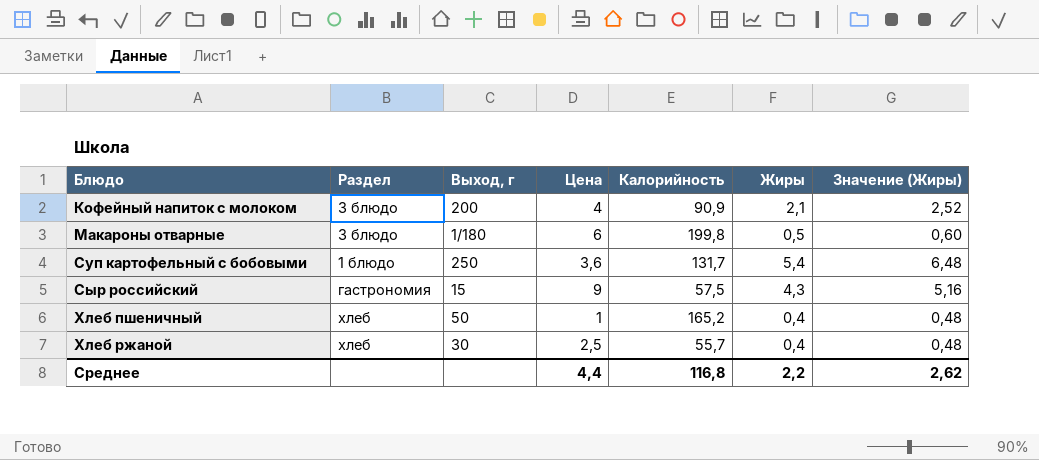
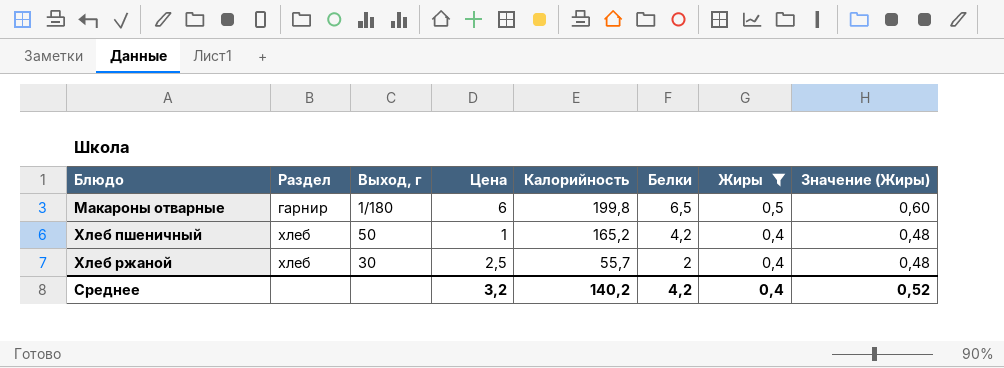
filter: none -> Жиры <= 0,5
column Белки | position: none -> 6
Макароны отварные | Раздел: 3 блюдо -> гарнир
Среднее | Цена: 4,4 -> 3,2
Среднее | Калорийность: 116,8 -> 140,2
Среднее | Жиры: 2,2 -> 0,4
Среднее | Значение (Жиры): 2,62 -> 0,52

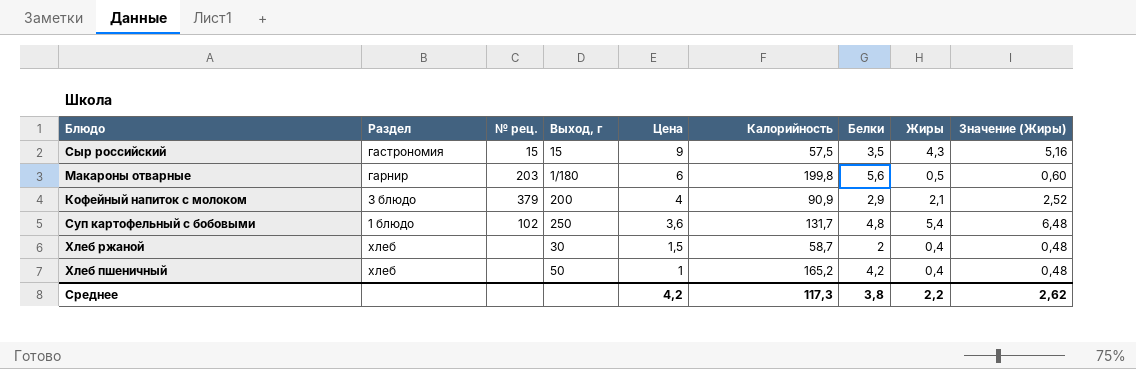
filter: Жиры <= 0,5 -> none
row order: Блюдо ascending -> Цена descending
column № рец. | position: none -> 3
Макароны отварные | Белки: 6,5 -> 5,6
Хлеб ржаной | Цена: 2,5 -> 1,5
Хлеб ржаной | Калорийность: 55,7 -> 58,7
Среднее | Цена: 3,2 -> 4,2
Среднее | Калорийность: 140,2 -> 117,3
Среднее | Белки: 4,2 -> 3,8
Среднее | Жиры: 0,4 -> 2,2
Среднее | Значение (Жиры): 0,52 -> 2,62

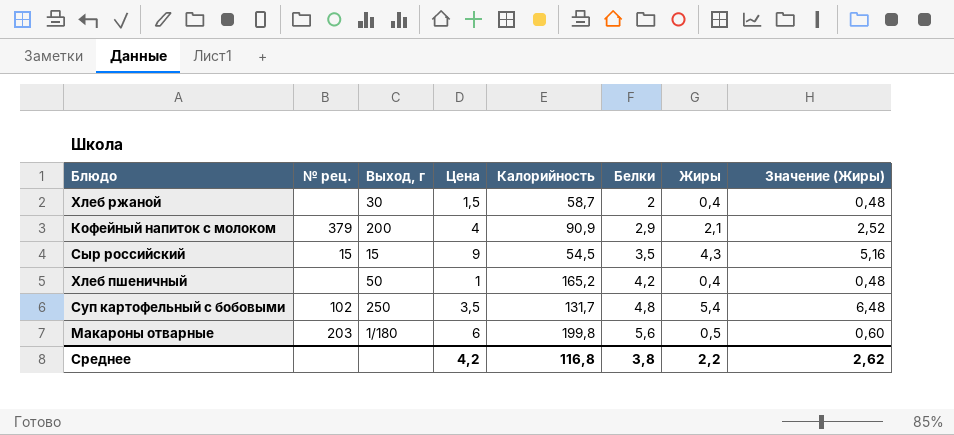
row order: Цена descending -> Белки ascending
column Раздел | position: 2 -> none
Сыр российский | Калорийность: 57,5 -> 54,5
Суп картофельный с бобовыми | Цена: 3,6 -> 3,5
Среднее | Калорийность: 117,3 -> 116,8

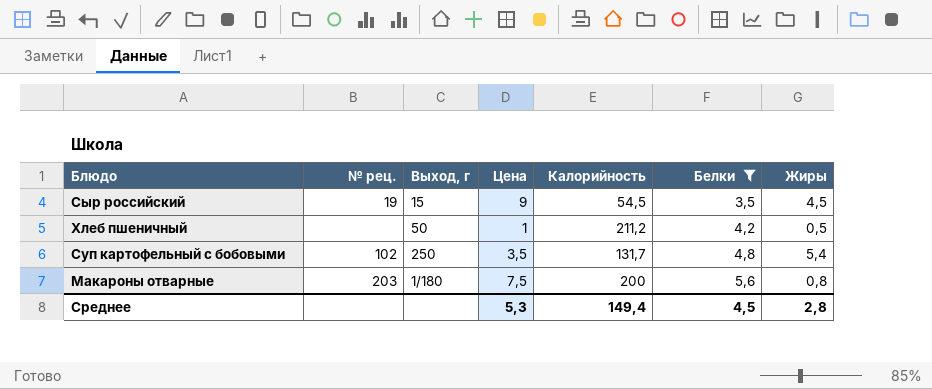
filter: none -> Белки >= 3,5
column Значение (Жиры) | formula: [Жиры] * 1,2 -> none
Сыр российский | № рец.: 15 -> 19
Сыр российский | Жиры: 4,3 -> 4,5
Хлеб пшеничный | Калорийность: 165,2 -> 211,2
Хлеб пшеничный | Жиры: 0,4 -> 0,5
Макароны отварные | Цена: 6 -> 7,5
Макароны отварные | Калорийность: 199,8 -> 200
Макароны отварные | Жиры: 0,5 -> 0,8
Среднее | Цена: 4,2 -> 5,3
Среднее | Калорийность: 116,8 -> 149,4
Среднее | Белки: 3,8 -> 4,5
Среднее | Жиры: 2,2 -> 2,8

